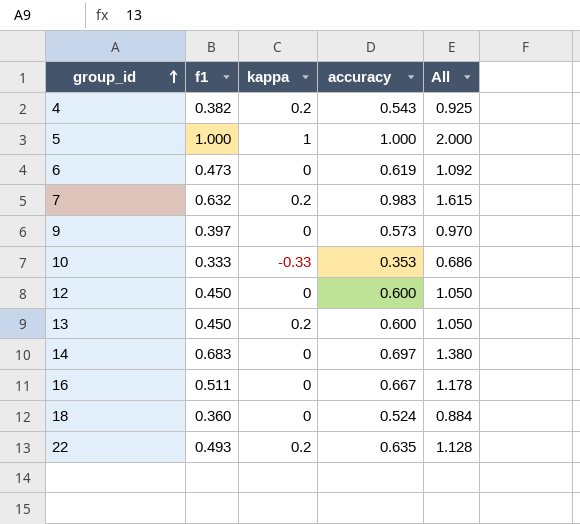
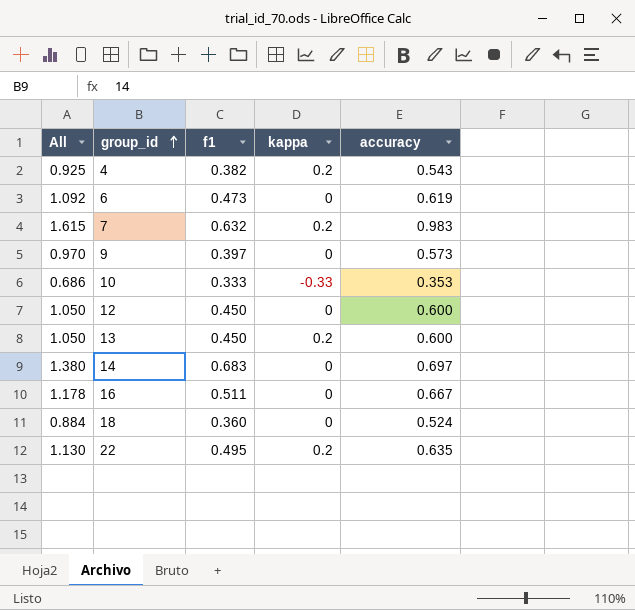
column All | position: 5 -> 1
row 5: 1.000 | 1 | 1.000 | 2.000 -> none
22 | All: 1.128 -> 1.130
22 | f1: 0.493 -> 0.495

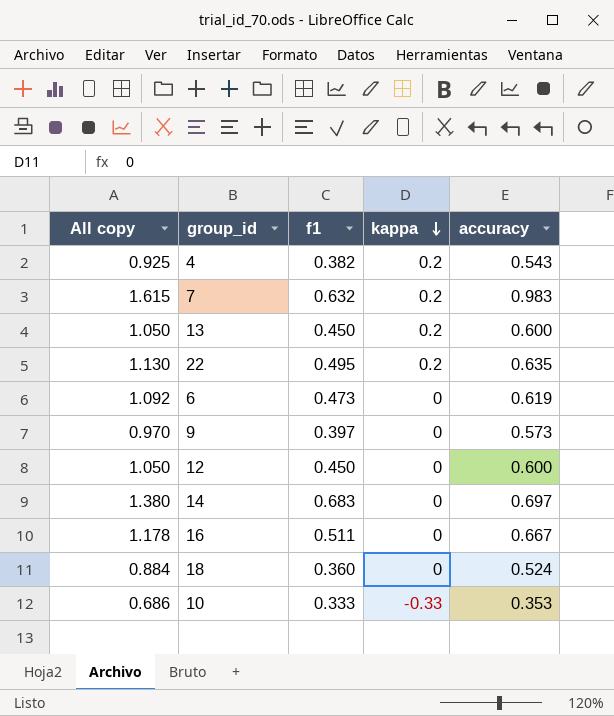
row order: group_id ascending -> kappa descending
column name: All -> All copy

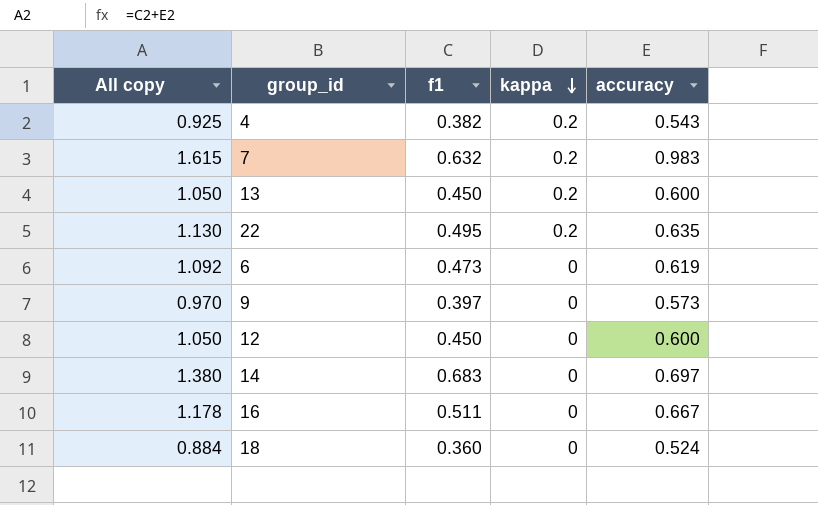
row 10: 0.686 | 0.333 | -0.33 | 0.353 -> none

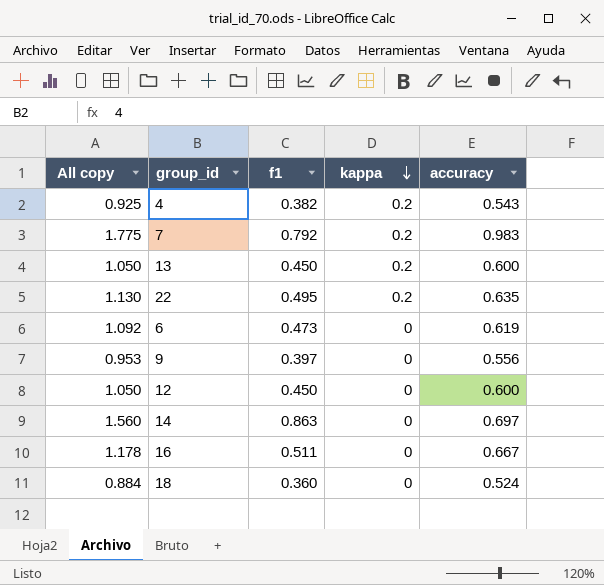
7 | All copy: 1.615 -> 1.775
7 | f1: 0.632 -> 0.792
9 | All copy: 0.970 -> 0.953
9 | accuracy: 0.573 -> 0.556
14 | All copy: 1.380 -> 1.560
14 | f1: 0.683 -> 0.863

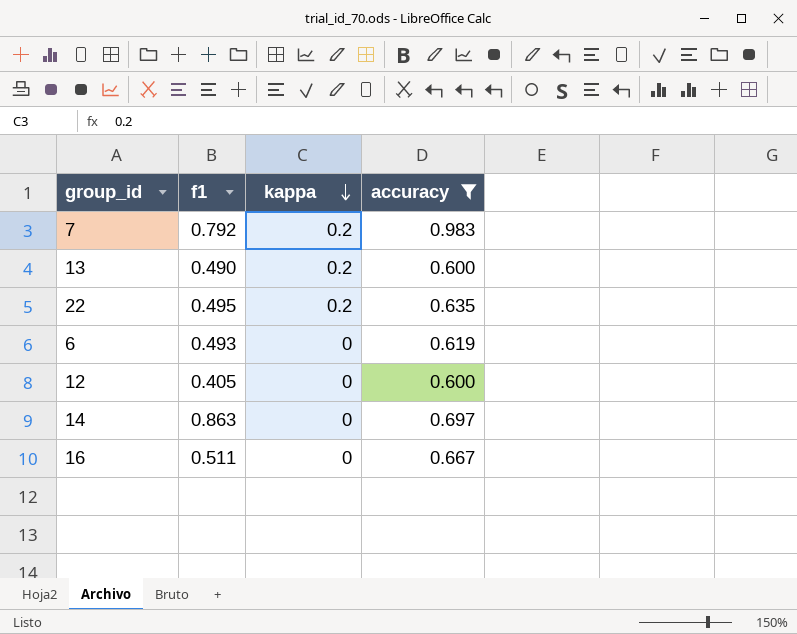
filter: none -> accuracy >= 0.600
column All copy | formula: [f1] + [accuracy] -> none
13 | f1: 0.450 -> 0.490
6 | f1: 0.473 -> 0.493
12 | f1: 0.450 -> 0.405

